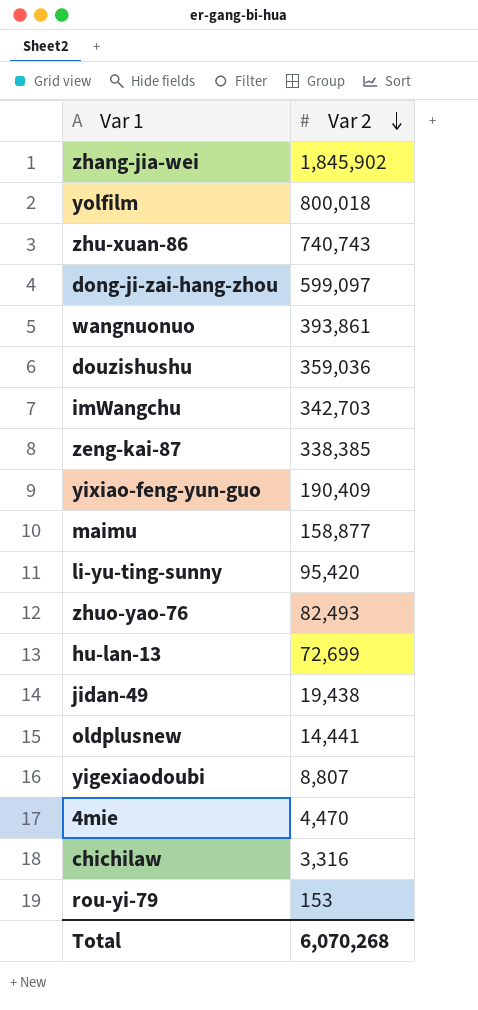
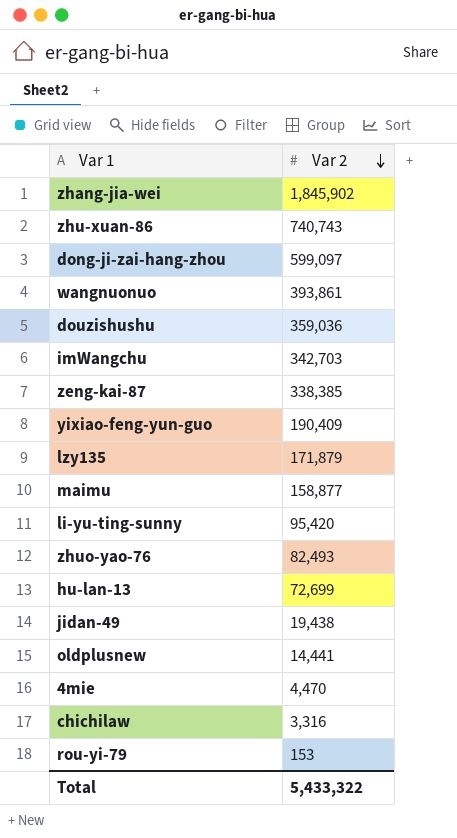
row yolfilm: 800,018 -> none
row yigexiaodoubi: 8,807 -> none
row lzy135: none -> 171,879
Total | Var 2: 6,070,268 -> 5,433,322

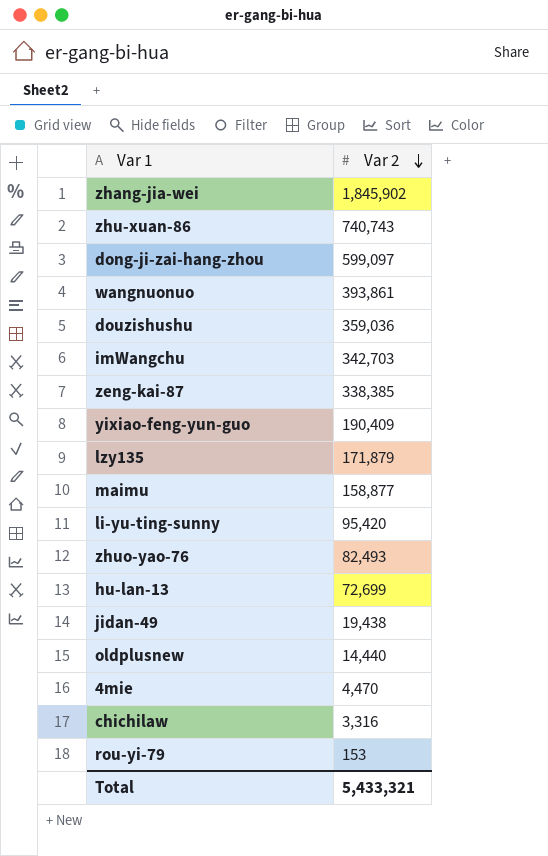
oldplusnew | Var 2: 14,441 -> 14,440
Total | Var 2: 5,433,322 -> 5,433,321

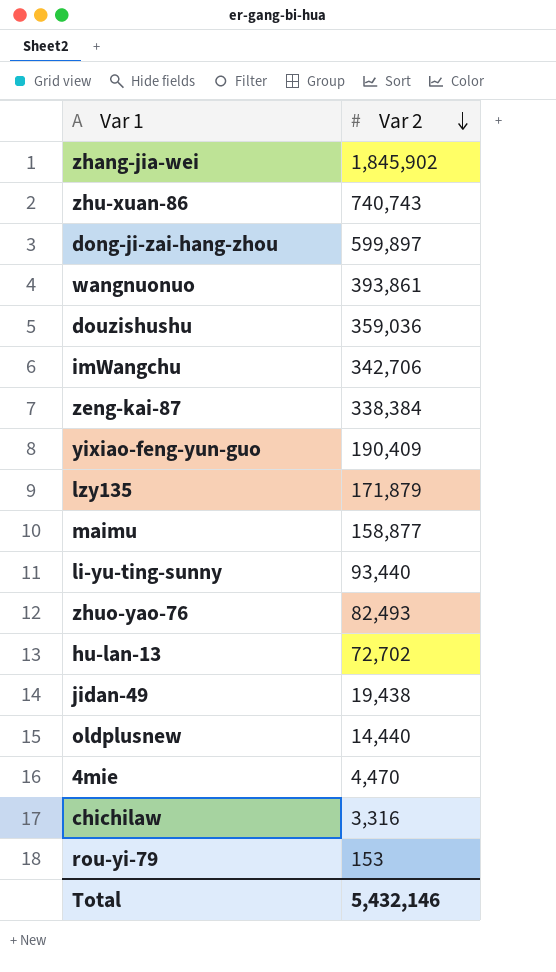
dong-ji-zai-hang-zhou | Var 2: 599,097 -> 599,897
imWangchu | Var 2: 342,703 -> 342,706
zeng-kai-87 | Var 2: 338,385 -> 338,384
li-yu-ting-sunny | Var 2: 95,420 -> 93,440
hu-lan-13 | Var 2: 72,699 -> 72,702
Total | Var 2: 5,433,321 -> 5,432,146

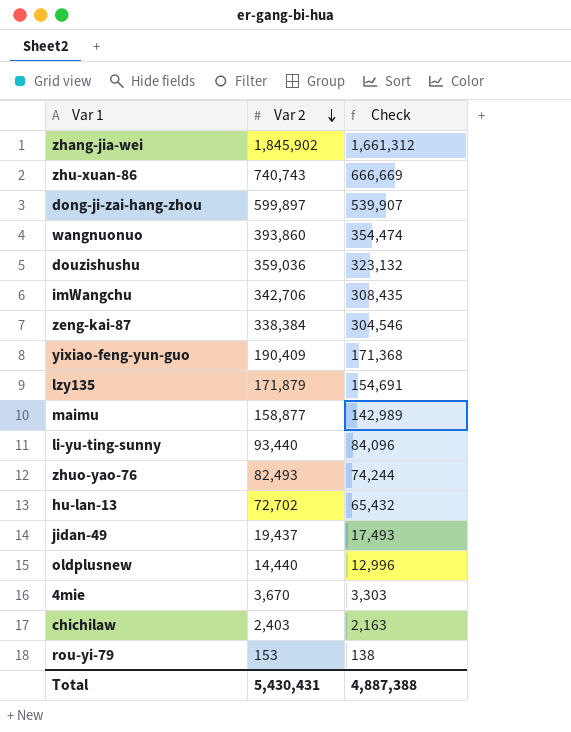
column Check | formula: none -> [Var 2] * 0.9
wangnuonuo | Var 2: 393,861 -> 393,860
jidan-49 | Var 2: 19,438 -> 19,437
4mie | Var 2: 4,470 -> 3,670
chichilaw | Var 2: 3,316 -> 2,403
Total | Var 2: 5,432,146 -> 5,430,431

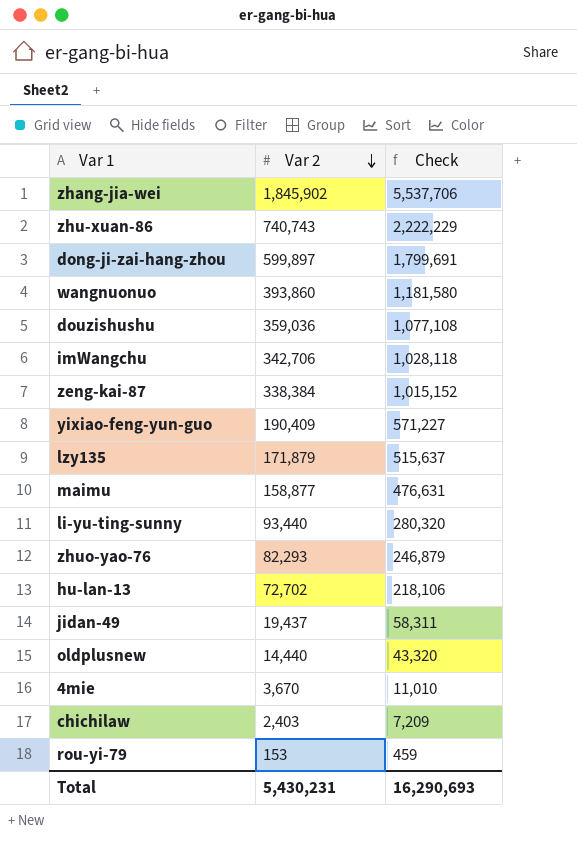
column Check | formula: [Var 2] * 0.9 -> [Var 2] * 3
zhuo-yao-76 | Var 2: 82,493 -> 82,293
Total | Var 2: 5,430,431 -> 5,430,231
Total | Check: 4,887,388 -> 16,290,693

